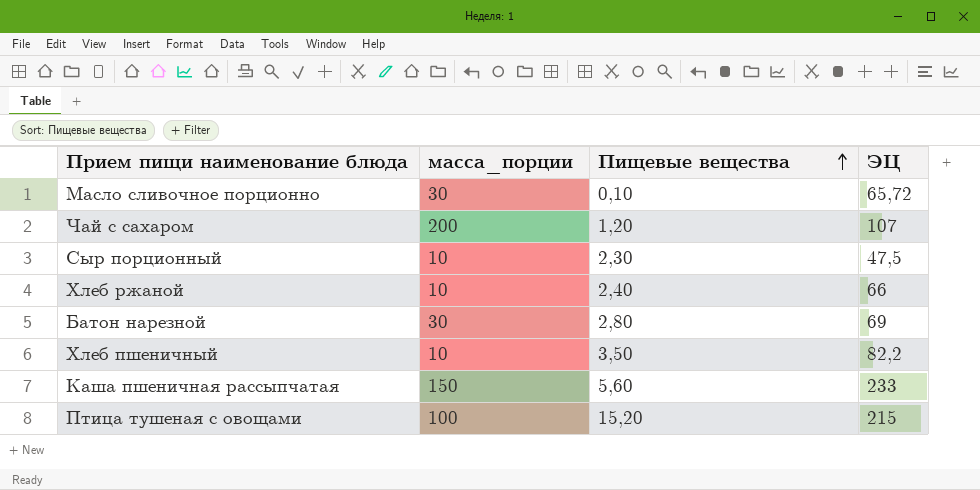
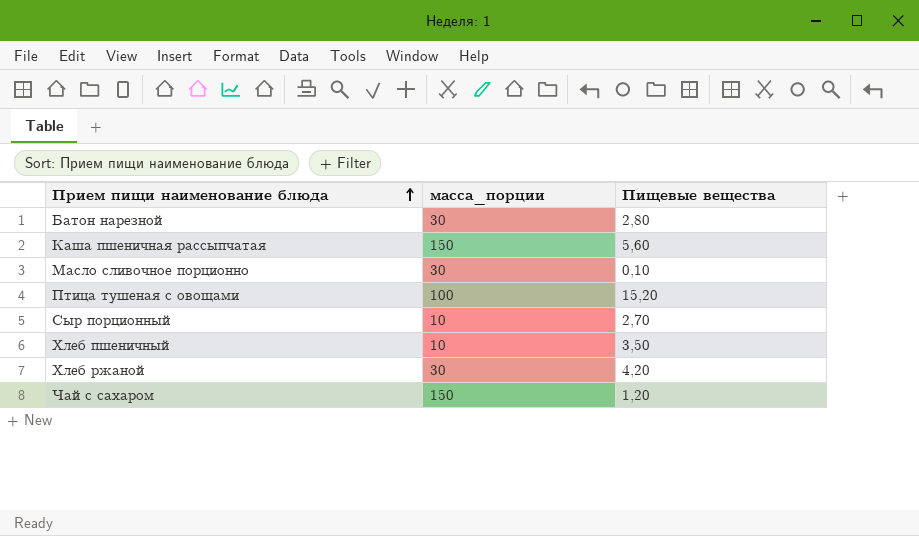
row order: Пищевые вещества ascending -> Прием пищи наименование блюда ascending
column ЭЦ | position: 4 -> none
Сыр порционный | Пищевые вещества: 2,30 -> 2,70
Хлеб ржаной | масса_порции: 10 -> 30
Хлеб ржаной | Пищевые вещества: 2,40 -> 4,20
Чай с сахаром | масса_порции: 200 -> 150

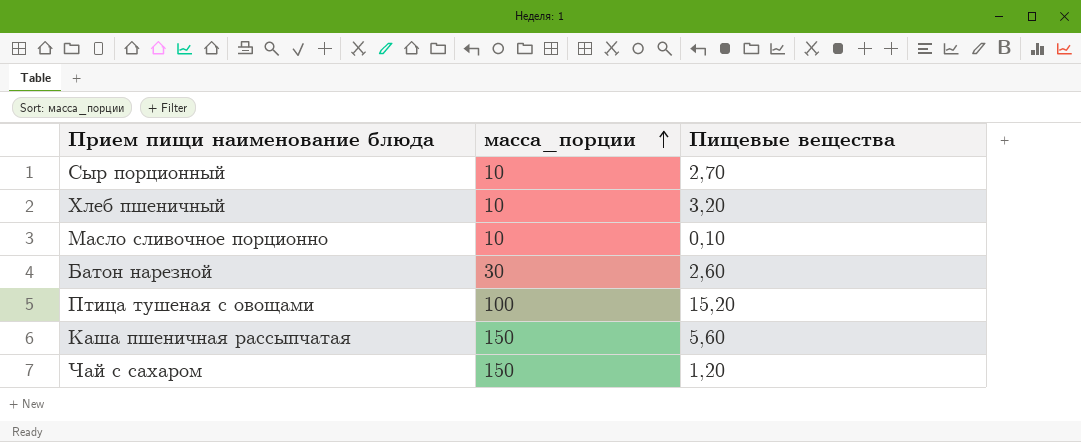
row order: Прием пищи наименование блюда ascending -> масса_порции ascending
row Хлеб ржаной: 30 | 4,20 -> none
Хлеб пшеничный | Пищевые вещества: 3,50 -> 3,20
Масло сливочное порционно | масса_порции: 30 -> 10
Батон нарезной | Пищевые вещества: 2,80 -> 2,60

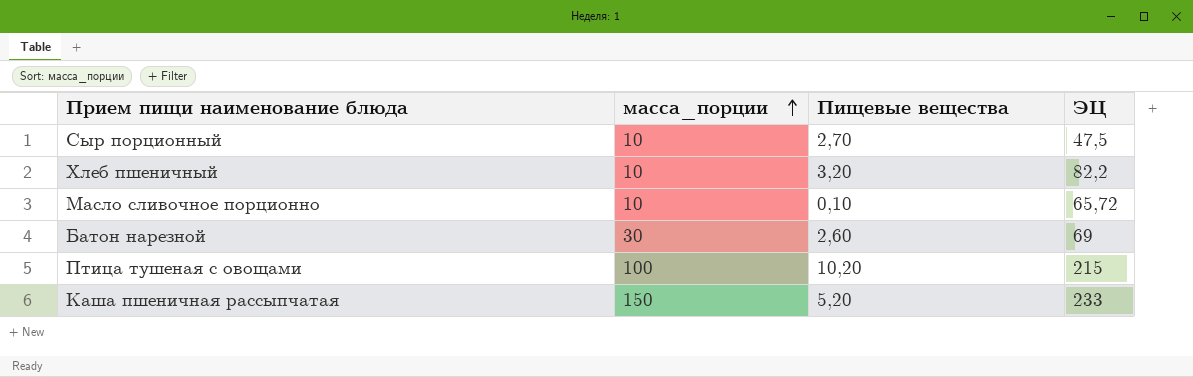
column ЭЦ | position: none -> 4
row Чай с сахаром: 150 | 1,20 -> none
Птица тушеная с овощами | Пищевые вещества: 15,20 -> 10,20
Каша пшеничная рассыпчатая | Пищевые вещества: 5,60 -> 5,20

